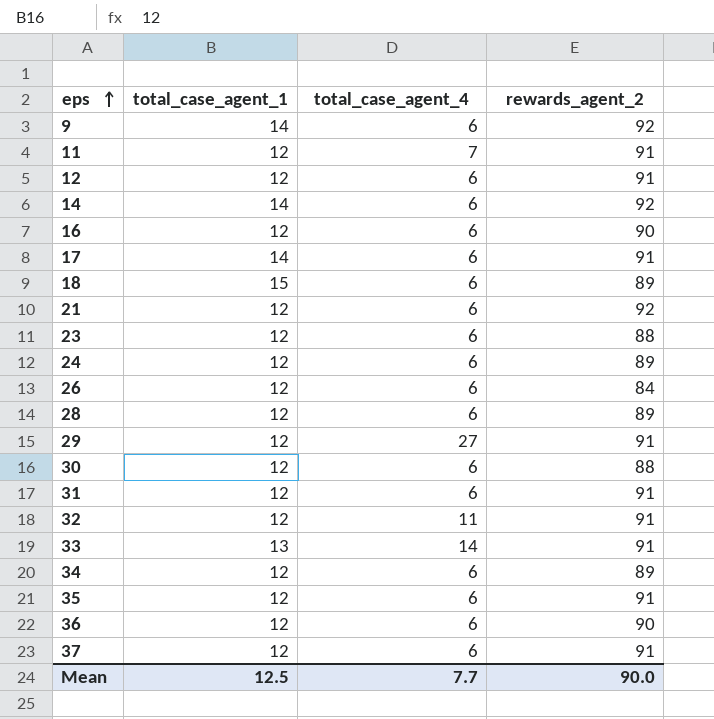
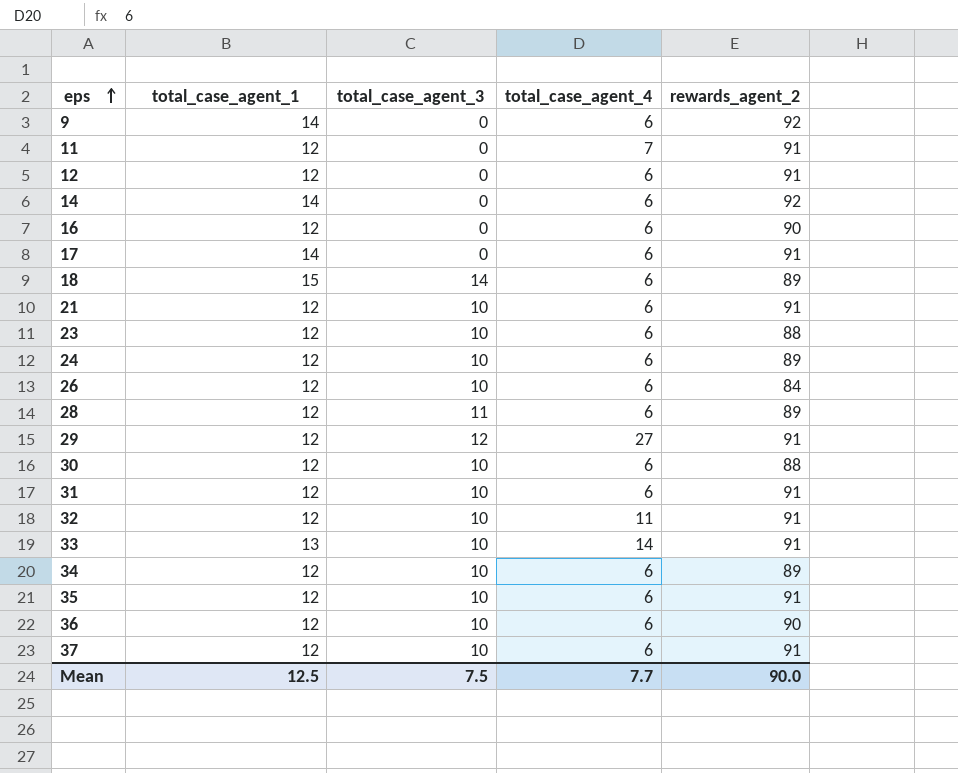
column total_case_agent_3 | position: none -> 3
21 | rewards_agent_2: 92 -> 91

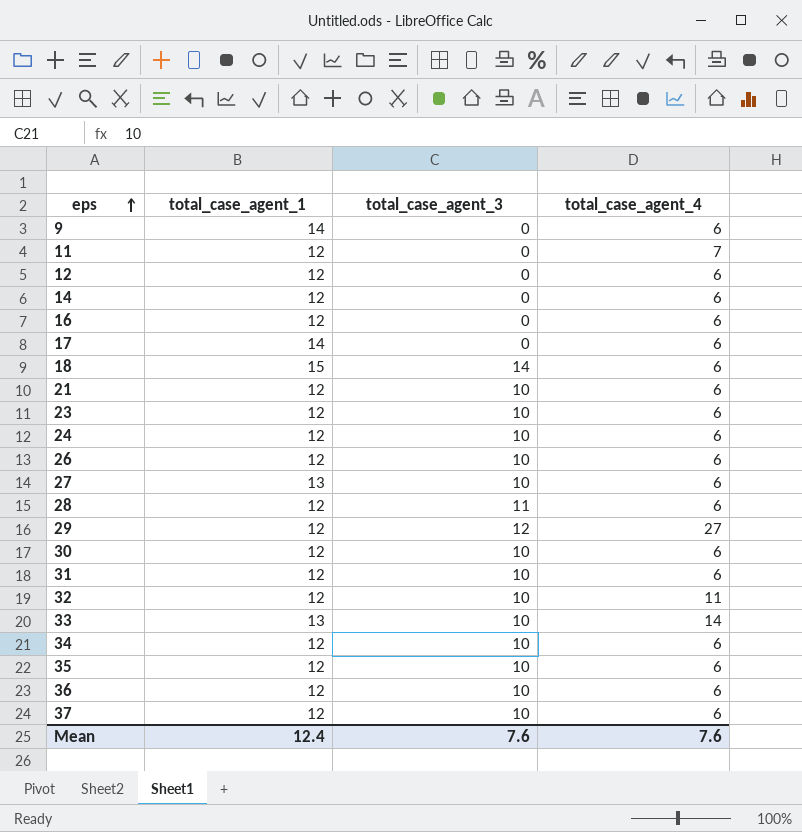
column rewards_agent_2 | position: 5 -> none
14 | total_case_agent_1: 14 -> 12
row 27: none -> 13 | 10 | 6
Mean | total_case_agent_1: 12.5 -> 12.4
Mean | total_case_agent_3: 7.5 -> 7.6
Mean | total_case_agent_4: 7.7 -> 7.6

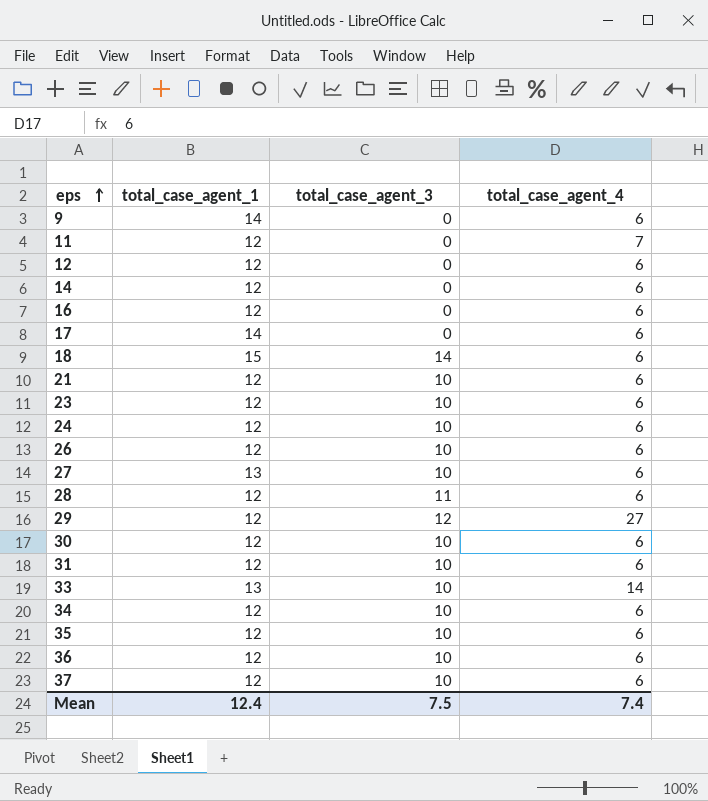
row 32: 12 | 10 | 11 -> none
Mean | total_case_agent_3: 7.6 -> 7.5
Mean | total_case_agent_4: 7.6 -> 7.4

